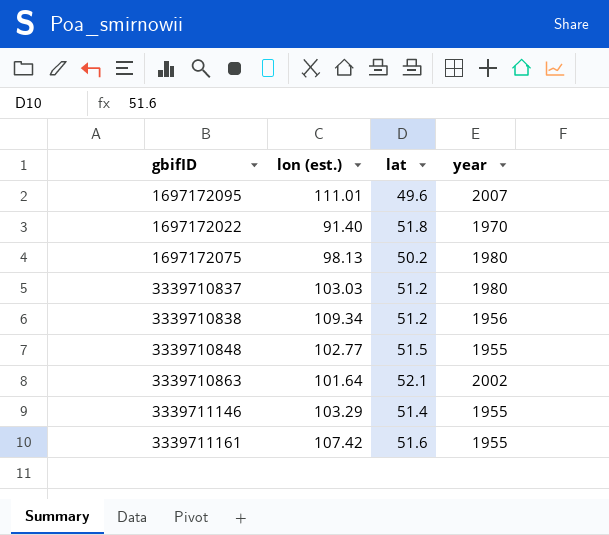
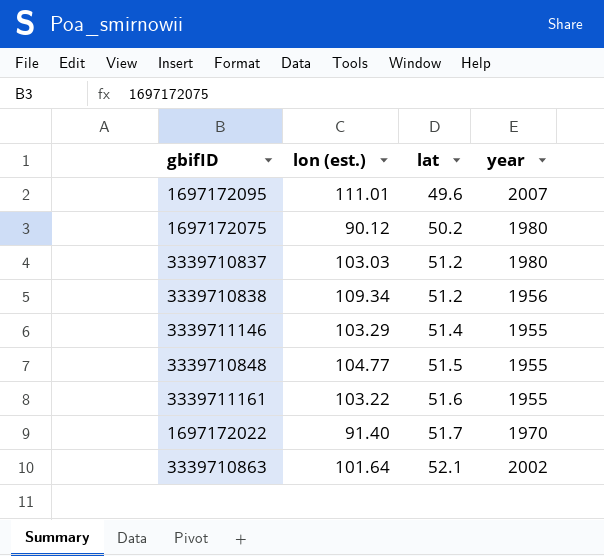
row order: none -> lat ascending
1697172075 | lon (est.): 98.13 -> 90.12
3339710848 | lon (est.): 102.77 -> 104.77
3339711161 | lon (est.): 107.42 -> 103.22
1697172022 | lat: 51.8 -> 51.7

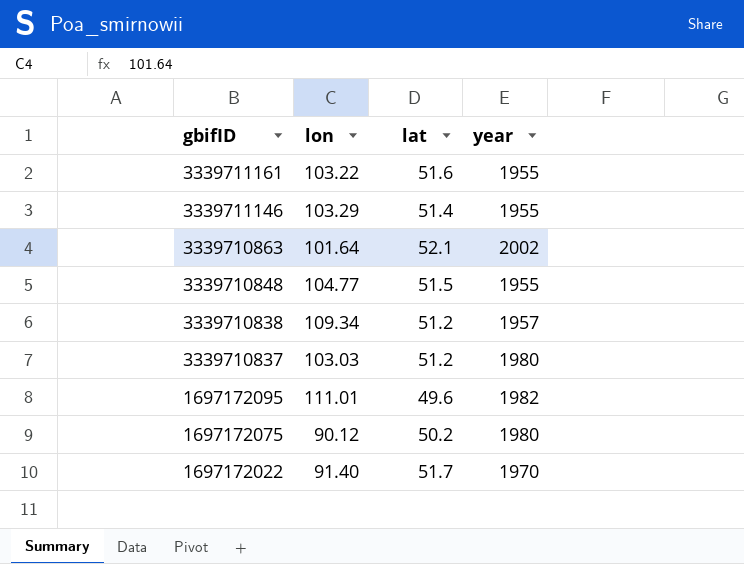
row order: lat ascending -> gbifID descending
column name: lon (est.) -> lon
3339710838 | year: 1956 -> 1957
1697172095 | year: 2007 -> 1982

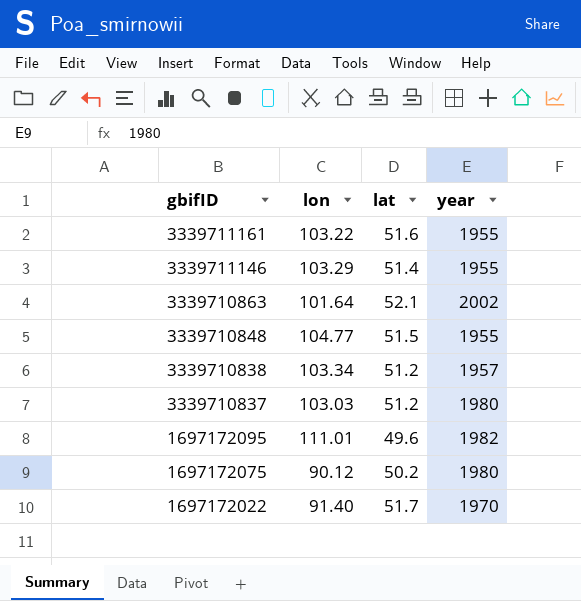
3339710838 | lon: 109.34 -> 103.34

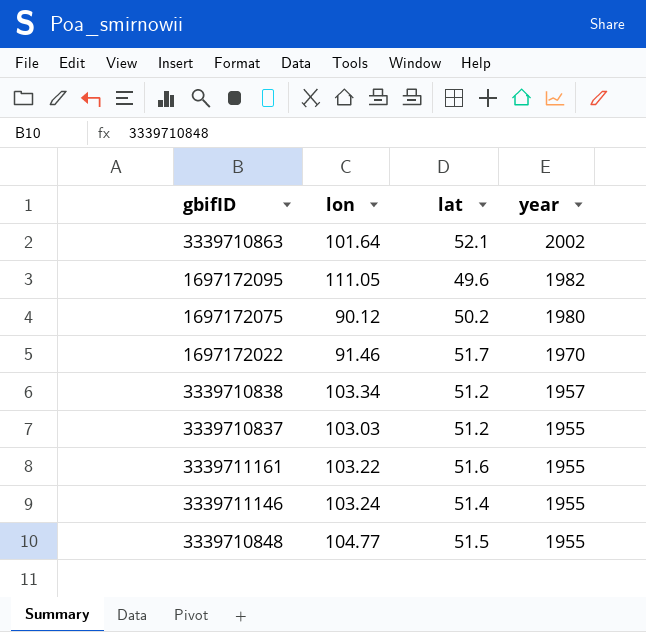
row order: gbifID descending -> year descending
1697172095 | lon: 111.01 -> 111.05
1697172022 | lon: 91.40 -> 91.46
3339710837 | year: 1980 -> 1955
3339711146 | lon: 103.29 -> 103.24

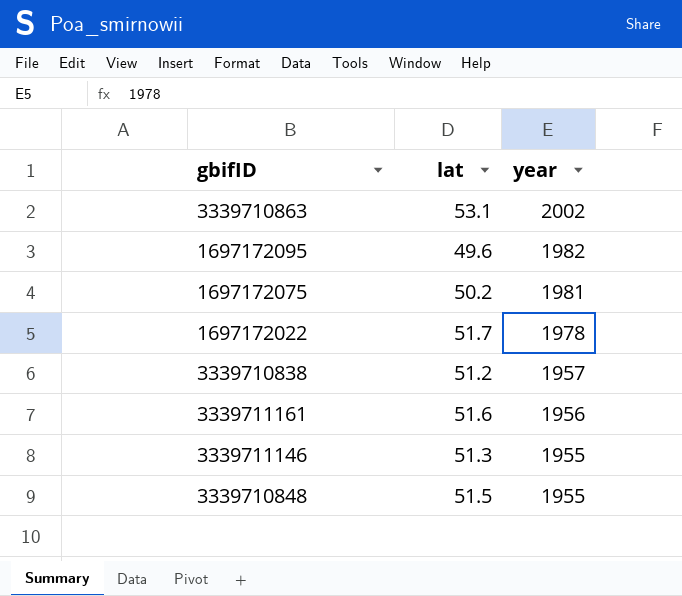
column lon | position: 2 -> none
row 3339710837: 103.03 | 51.2 | 1955 -> none
3339710863 | lat: 52.1 -> 53.1
1697172075 | year: 1980 -> 1981
1697172022 | year: 1970 -> 1978
3339711161 | year: 1955 -> 1956
3339711146 | lat: 51.4 -> 51.3

